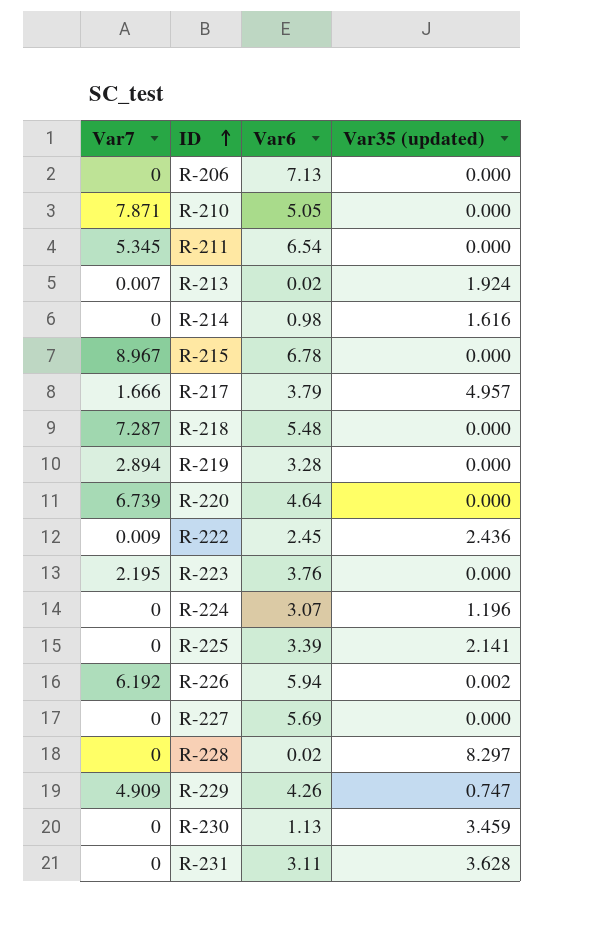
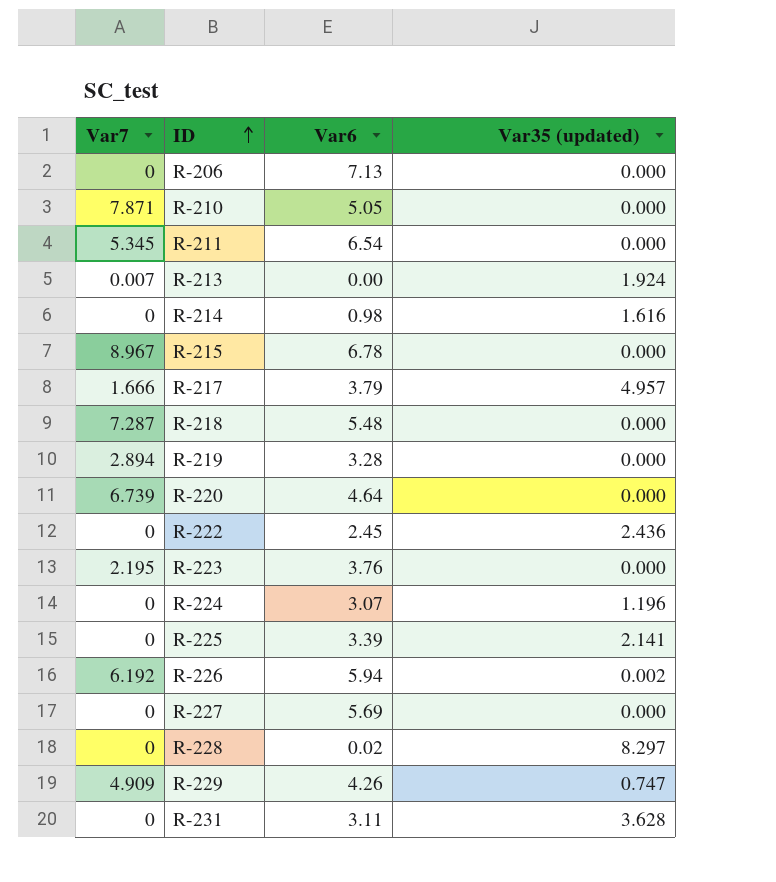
row R-230: 0 | 1.13 | 3.459 -> none
R-213 | Var6: 0.02 -> 0.00
R-222 | Var7: 0.009 -> 0

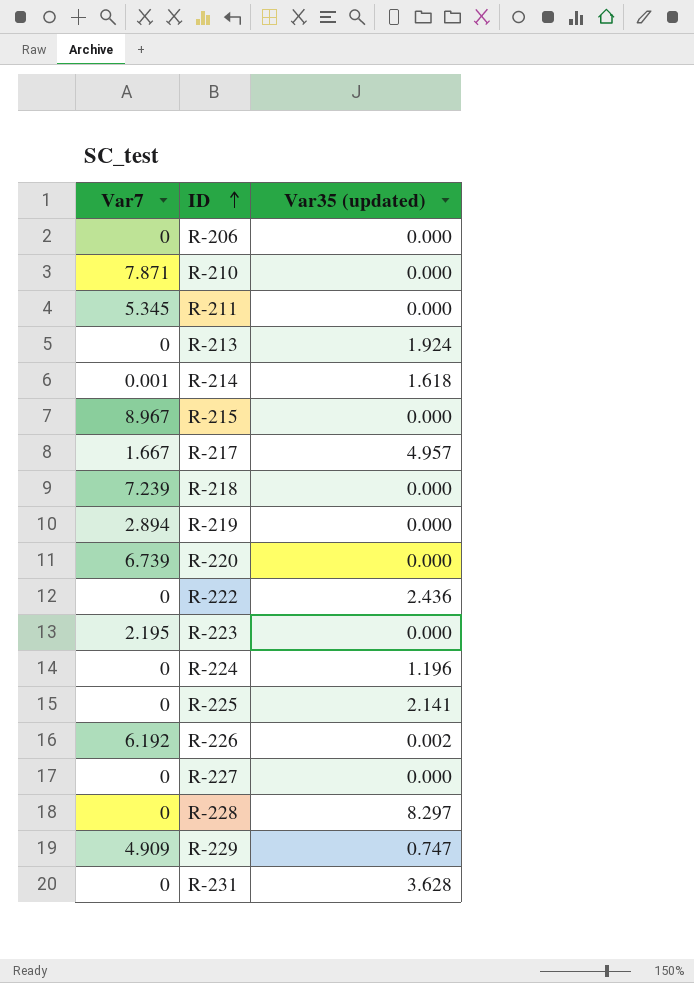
column Var6 | position: 3 -> none
R-213 | Var7: 0.007 -> 0
R-214 | Var7: 0 -> 0.001
R-214 | Var35 (updated): 1.616 -> 1.618
R-217 | Var7: 1.666 -> 1.667
R-218 | Var7: 7.287 -> 7.239

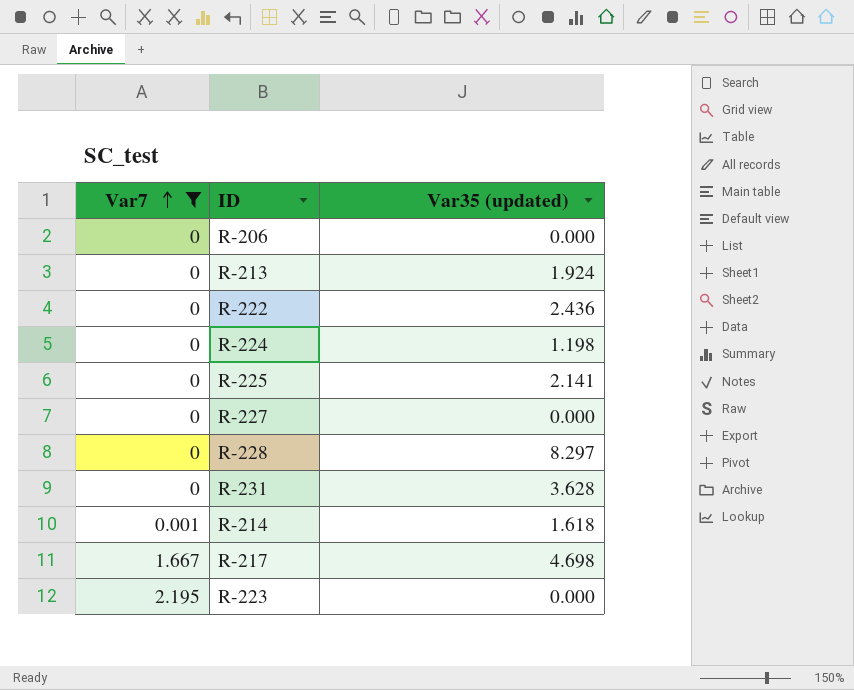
filter: none -> Var7 <= 2.195
row order: ID ascending -> Var7 ascending
R-224 | Var35 (updated): 1.196 -> 1.198
R-217 | Var35 (updated): 4.957 -> 4.698

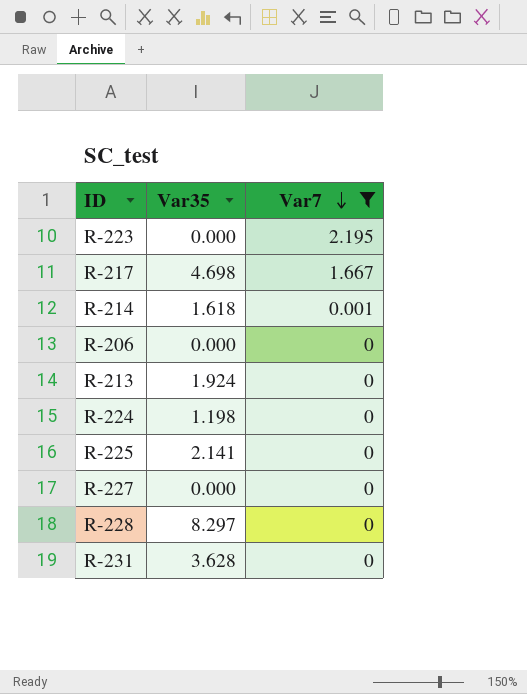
row order: Var7 ascending -> Var7 descending
column name: Var35 (updated) -> Var35
column Var7 | position: 1 -> 3
row R-222: 0 | 2.436 -> none

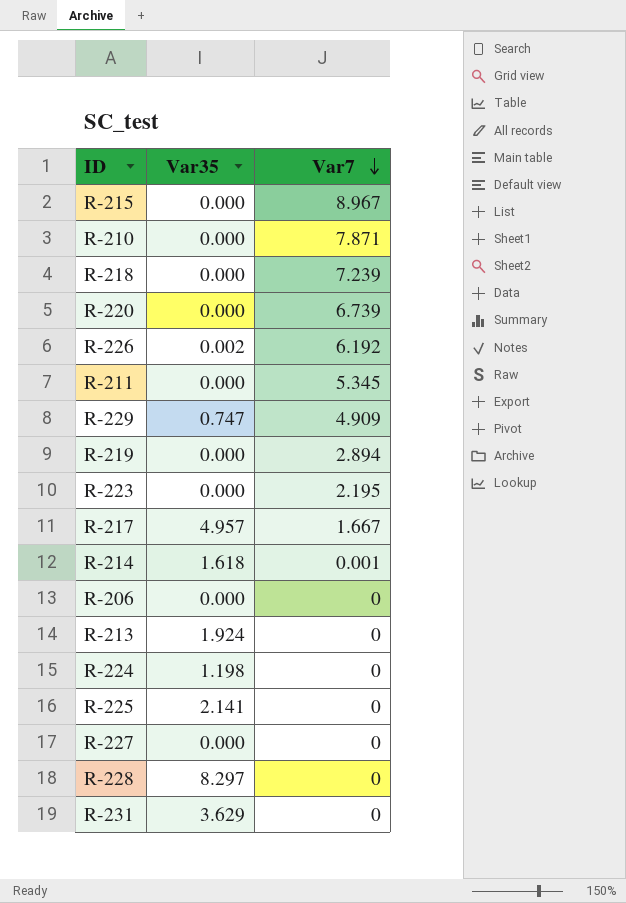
filter: Var7 <= 2.195 -> none
R-217 | Var35: 4.698 -> 4.957
R-231 | Var35: 3.628 -> 3.629

